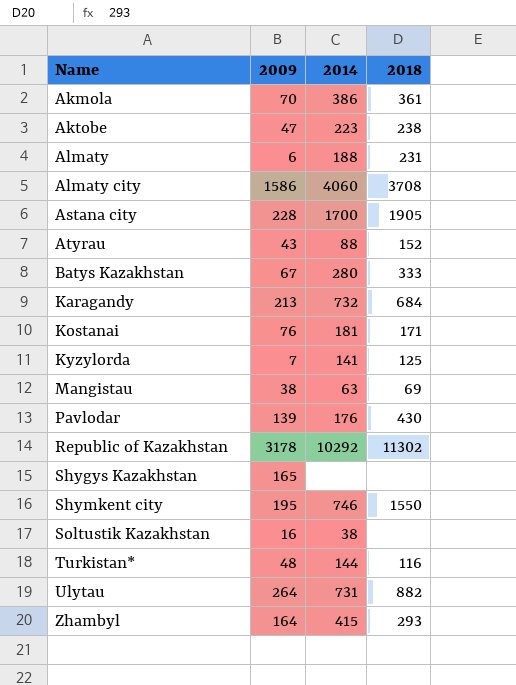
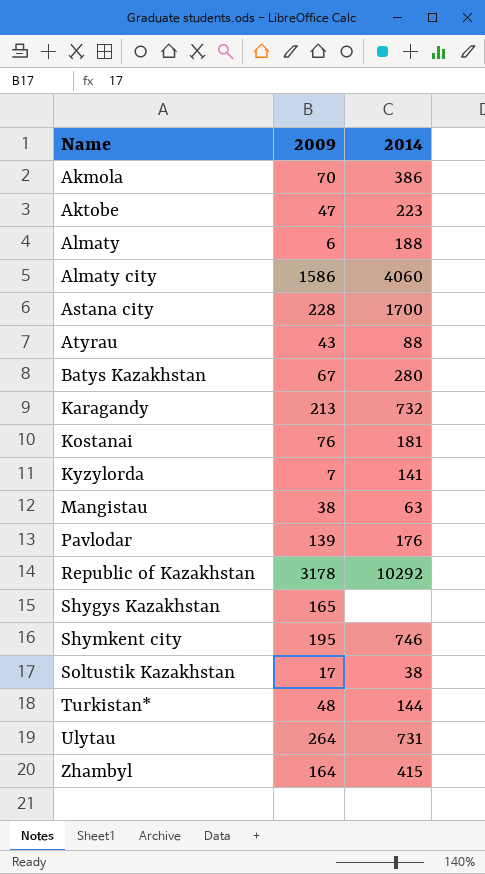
column 2018 | position: 4 -> none
Soltustik Kazakhstan | 2009: 16 -> 17

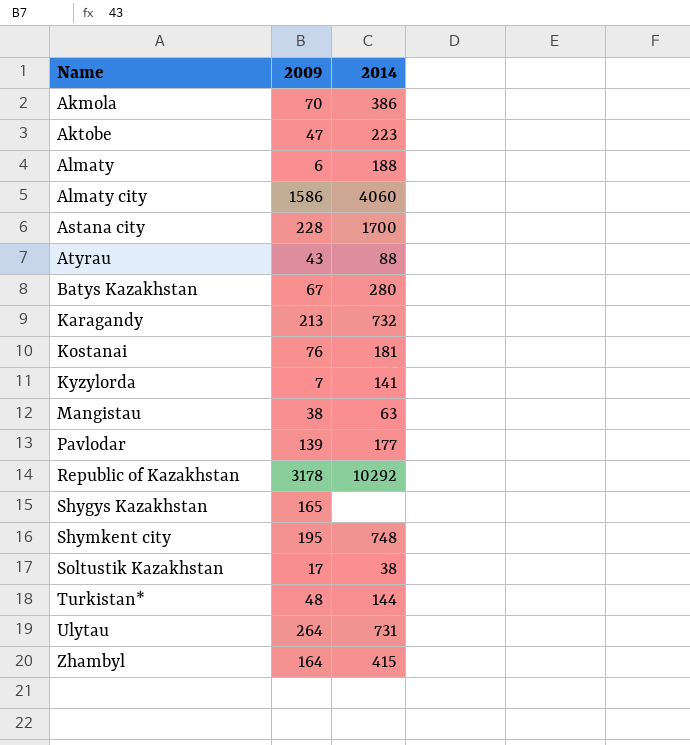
Pavlodar | 2014: 176 -> 177
Shymkent city | 2014: 746 -> 748

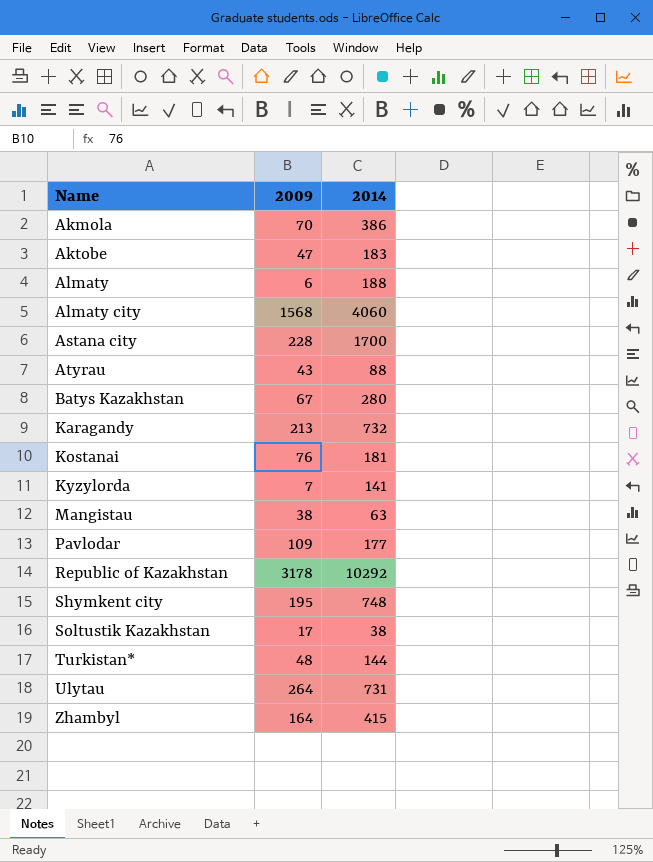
row Shygys Kazakhstan: 165 | none -> none
Aktobe | 2014: 223 -> 183
Almaty city | 2009: 1586 -> 1568
Pavlodar | 2009: 139 -> 109

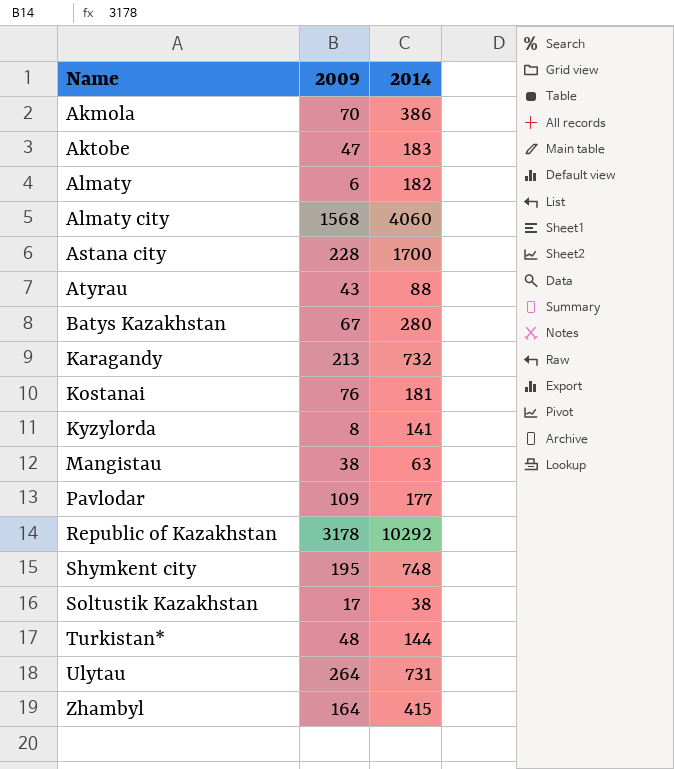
Almaty | 2014: 188 -> 182
Kyzylorda | 2009: 7 -> 8

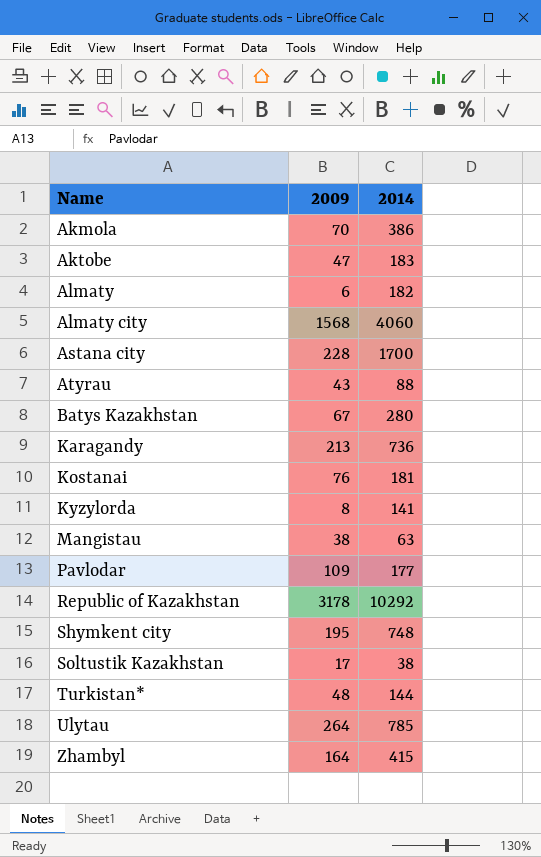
Karagandy | 2014: 732 -> 736
Ulytau | 2014: 731 -> 785

